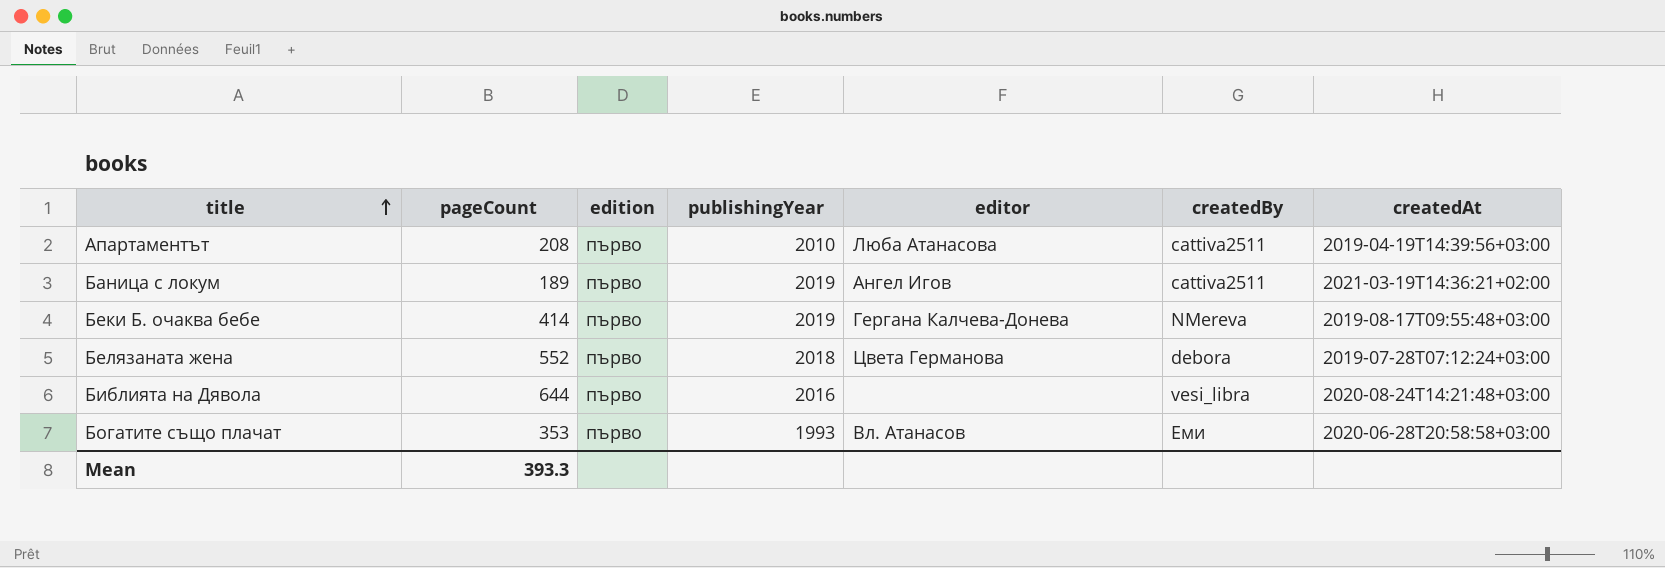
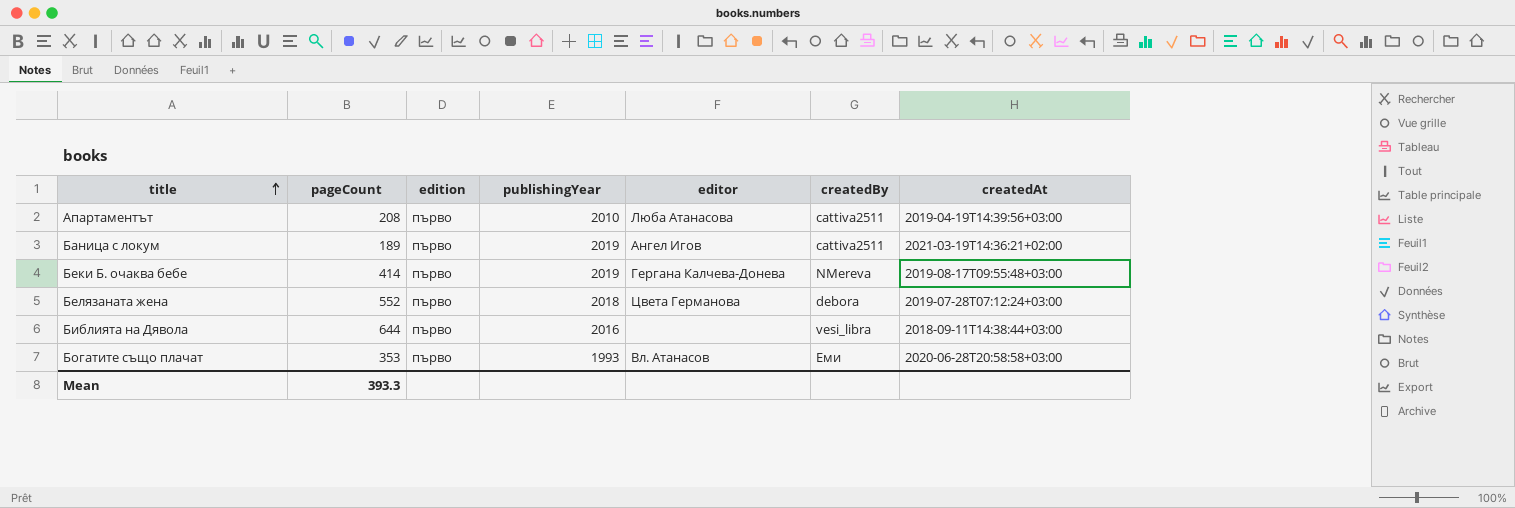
Библията на Дявола | createdAt: 2020-08-24T14:21:48+03:00 -> 2018-09-11T14:38:44+03:00

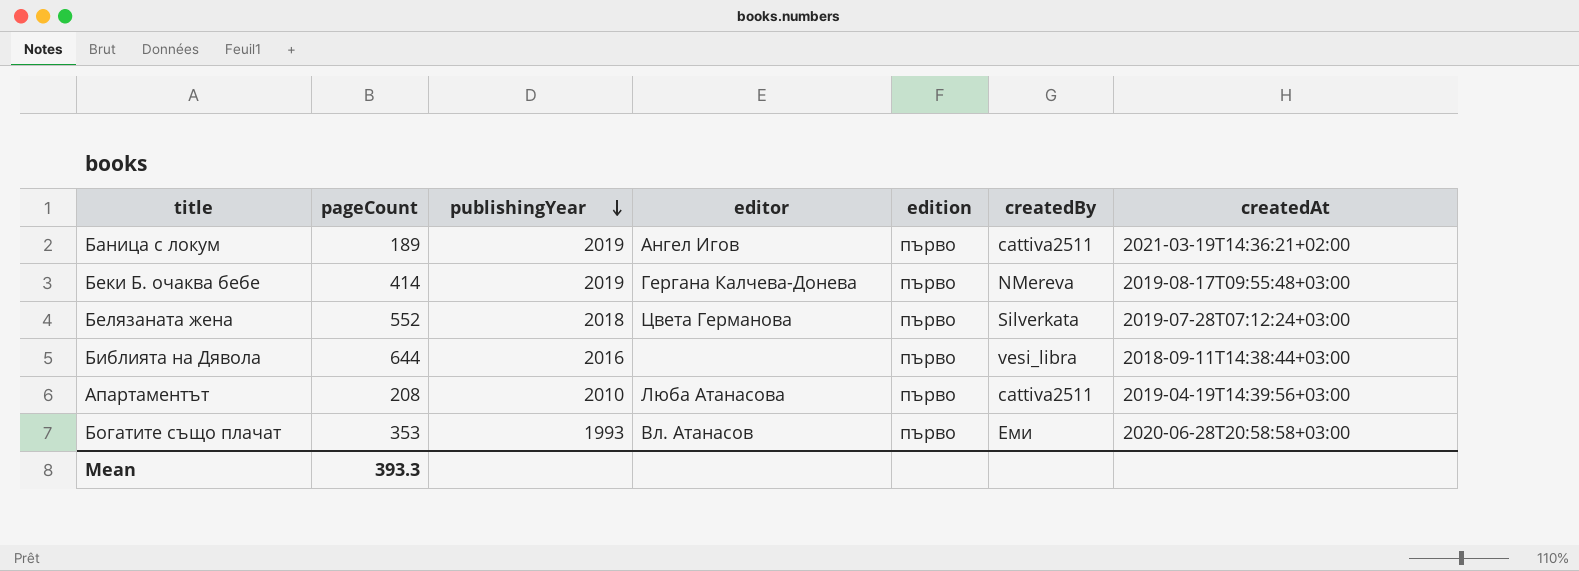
row order: title ascending -> publishingYear descending
column edition | position: 3 -> 5
Белязаната жена | createdBy: debora -> Silverkata

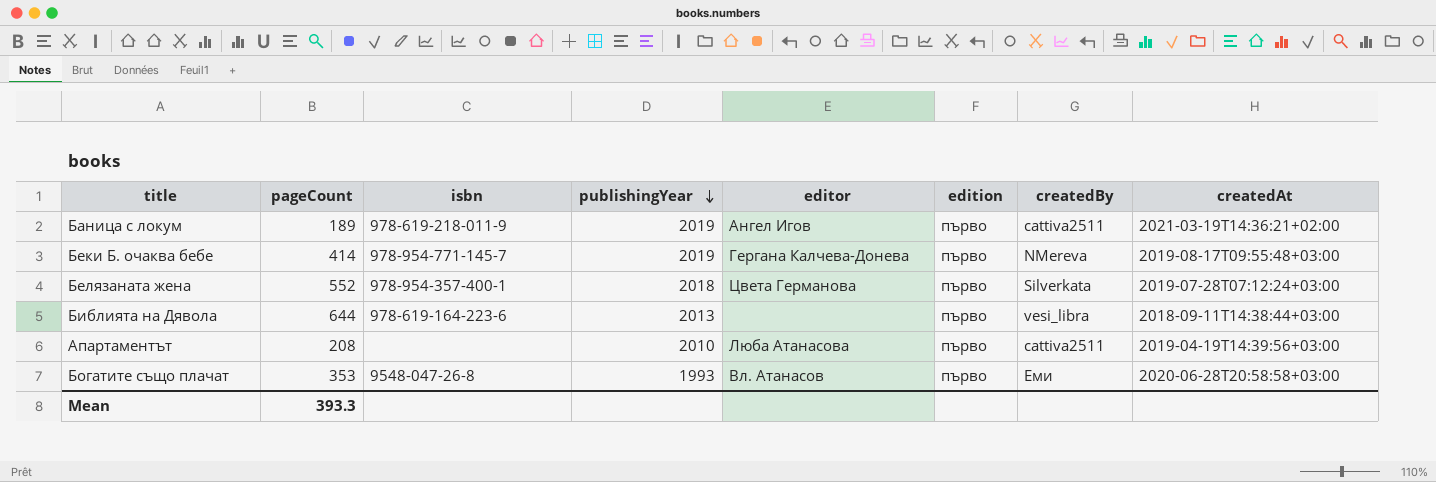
column isbn | position: none -> 3
Библията на Дявола | publishingYear: 2016 -> 2013

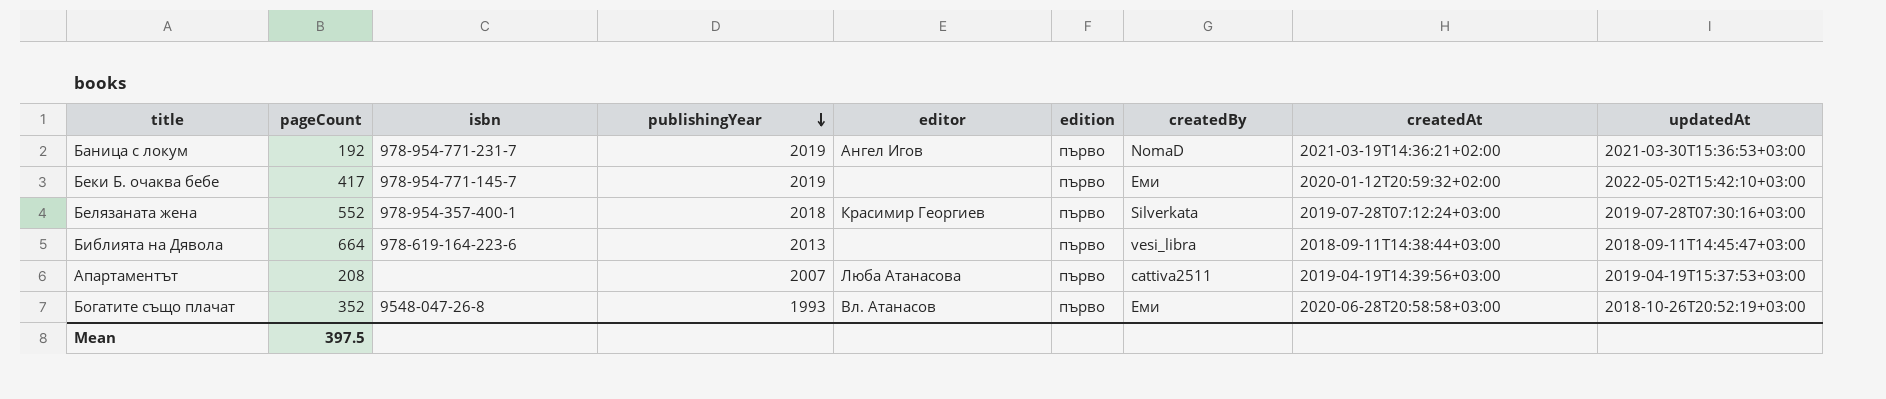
column updatedAt | position: none -> 9
Баница с локум | pageCount: 189 -> 192
Баница с локум | isbn: 978-619-218-011-9 -> 978-954-771-231-7
Баница с локум | createdBy: cattiva2511 -> NomaD
Беки Б. очаква бебе | pageCount: 414 -> 417
Беки Б. очаква бебе | editor: Гергана Калчева-Донева -> none
Беки Б. очаква бебе | createdBy: NMereva -> Еми
Беки Б. очаква бебе | createdAt: 2019-08-17T09:55:48+03:00 -> 2020-01-12T20:59:32+02:00
Белязаната жена | editor: Цвета Германова -> Красимир Георгиев
Библията на Дявола | pageCount: 644 -> 664
Апартаментът | publishingYear: 2010 -> 2007
Богатите също плачат | pageCount: 353 -> 352
Mean | pageCount: 393.3 -> 397.5

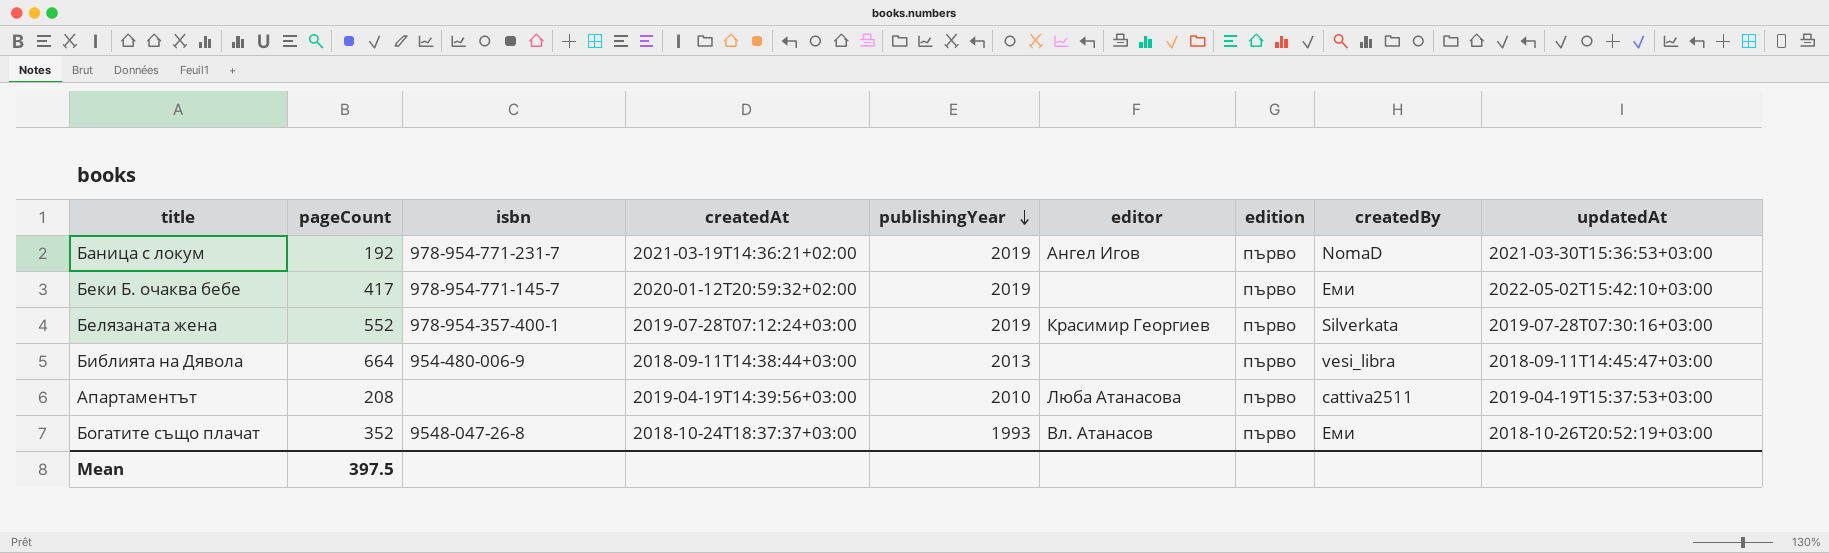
column createdAt | position: 8 -> 4
Белязаната жена | publishingYear: 2018 -> 2019
Библията на Дявола | isbn: 978-619-164-223-6 -> 954-480-006-9
Апартаментът | publishingYear: 2007 -> 2010
Богатите също плачат | createdAt: 2020-06-28T20:58:58+03:00 -> 2018-10-24T18:37:37+03:00

